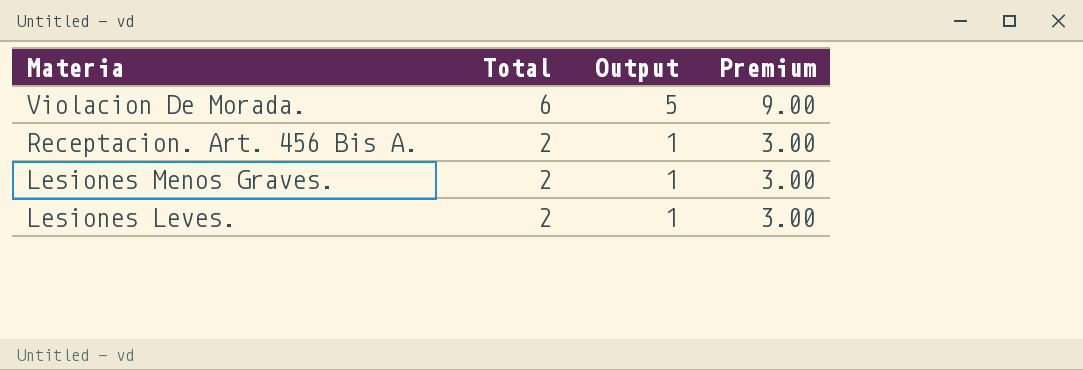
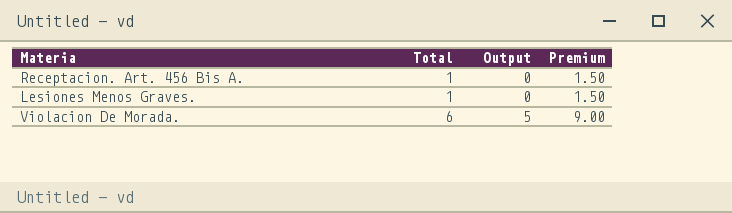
row order: Materia descending -> Total ascending
row Lesiones Leves.: 2 | 1 | 3.00 -> none
Receptacion. Art. 456 Bis A. | Total: 2 -> 1
Receptacion. Art. 456 Bis A. | Output: 1 -> 0
Receptacion. Art. 456 Bis A. | Premium: 3.00 -> 1.50
Lesiones Menos Graves. | Total: 2 -> 1
Lesiones Menos Graves. | Output: 1 -> 0
Lesiones Menos Graves. | Premium: 3.00 -> 1.50

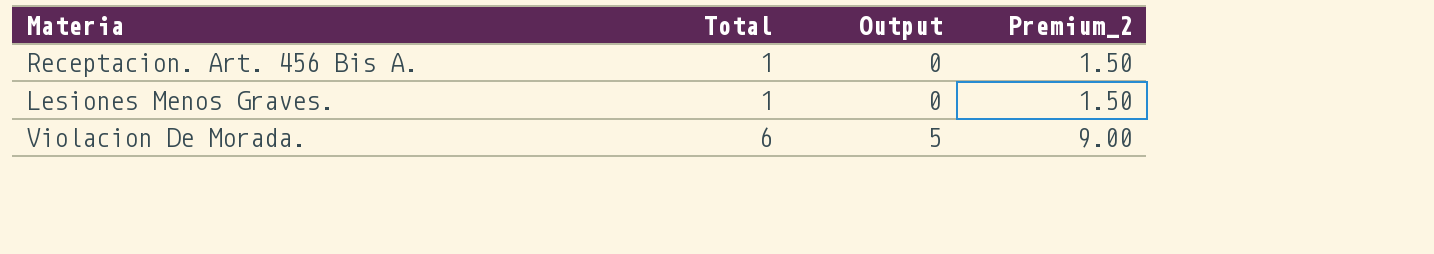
column name: Premium -> Premium_2

